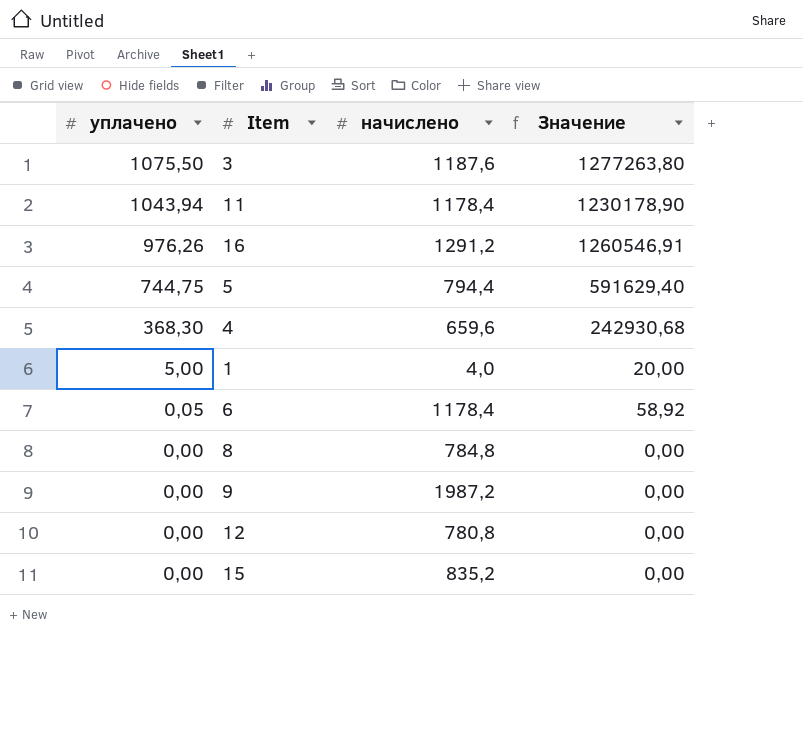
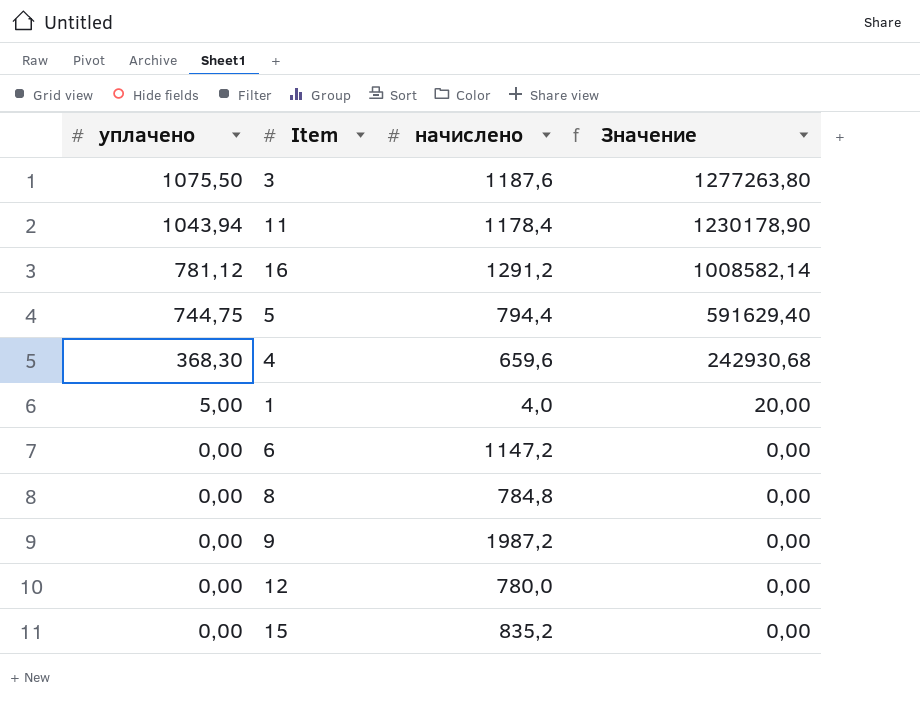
16 | уплачено: 976,26 -> 781,12
16 | Значение: 1260546,91 -> 1008582,14
6 | уплачено: 0,05 -> 0,00
6 | начислено: 1178,4 -> 1147,2
6 | Значение: 58,92 -> 0,00
12 | начислено: 780,8 -> 780,0

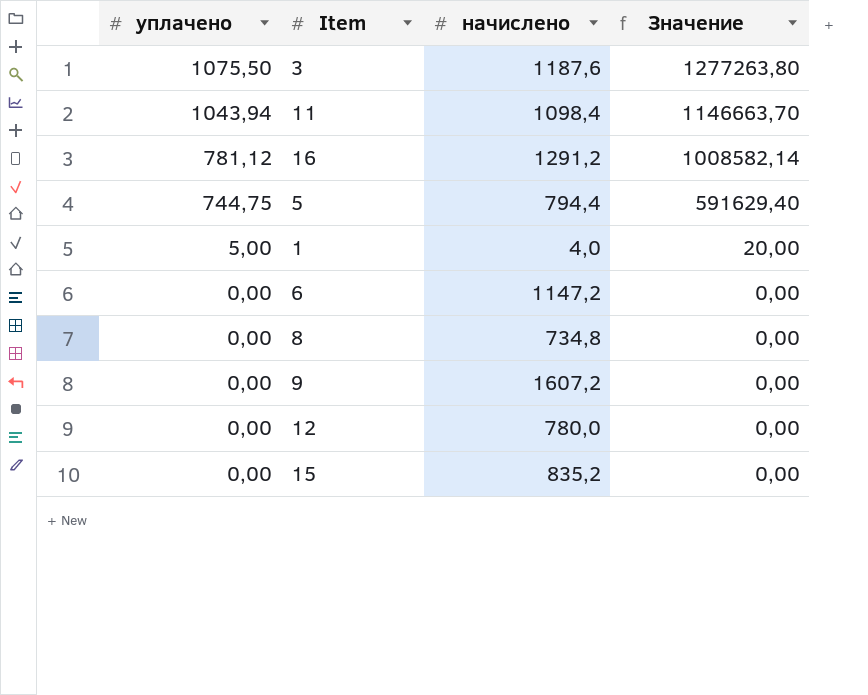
row 4: 368,30 | 659,6 | 242930,68 -> none
11 | начислено: 1178,4 -> 1098,4
11 | Значение: 1230178,90 -> 1146663,70
8 | начислено: 784,8 -> 734,8
9 | начислено: 1987,2 -> 1607,2

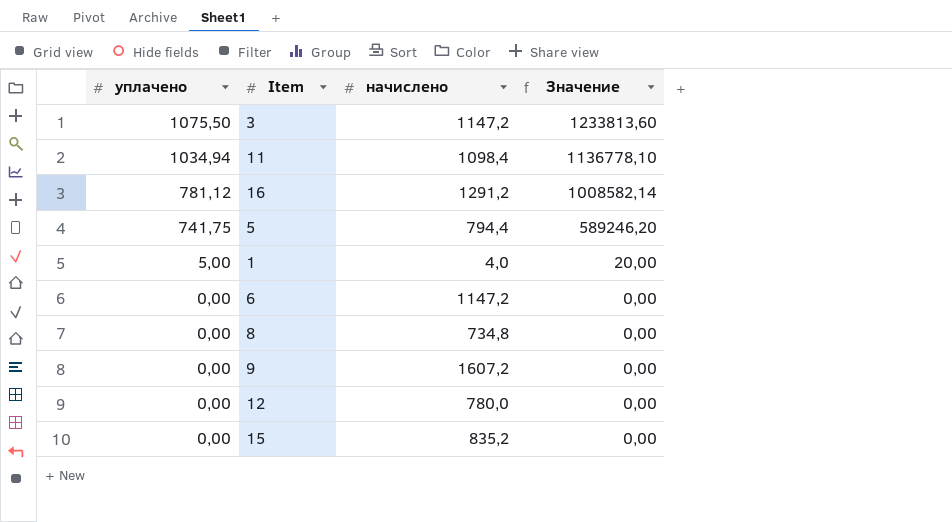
3 | начислено: 1187,6 -> 1147,2
3 | Значение: 1277263,80 -> 1233813,60
11 | уплачено: 1043,94 -> 1034,94
11 | Значение: 1146663,70 -> 1136778,10
5 | уплачено: 744,75 -> 741,75
5 | Значение: 591629,40 -> 589246,20

